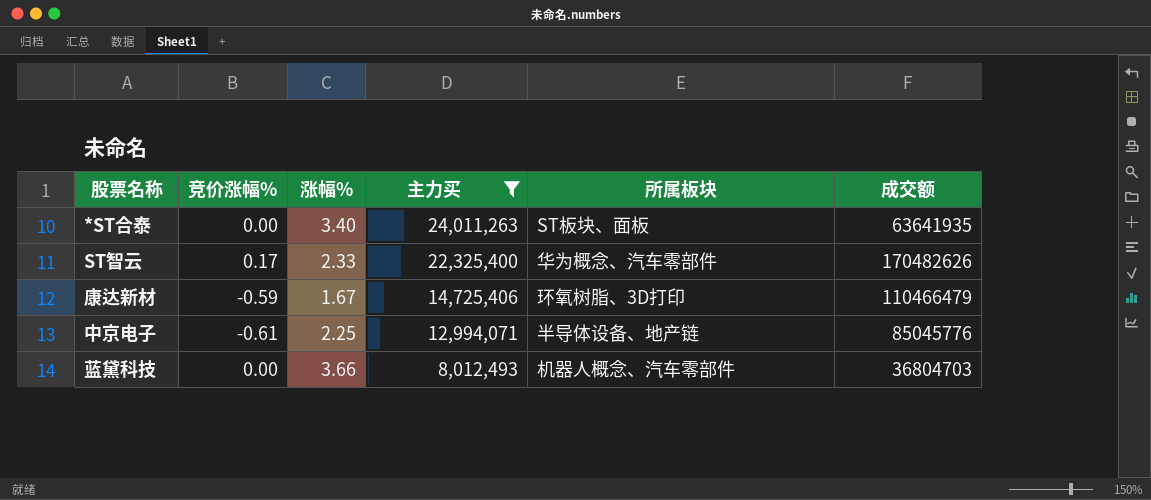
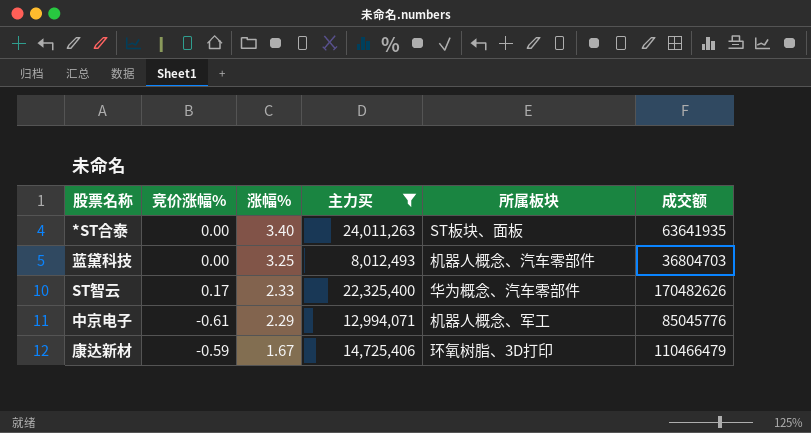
row order: 主力买 descending -> 涨幅% descending
蓝黛科技 | 涨幅%: 3.66 -> 3.25
中京电子 | 涨幅%: 2.25 -> 2.29
中京电子 | 所属板块: 半导体设备、地产链 -> 机器人概念、军工

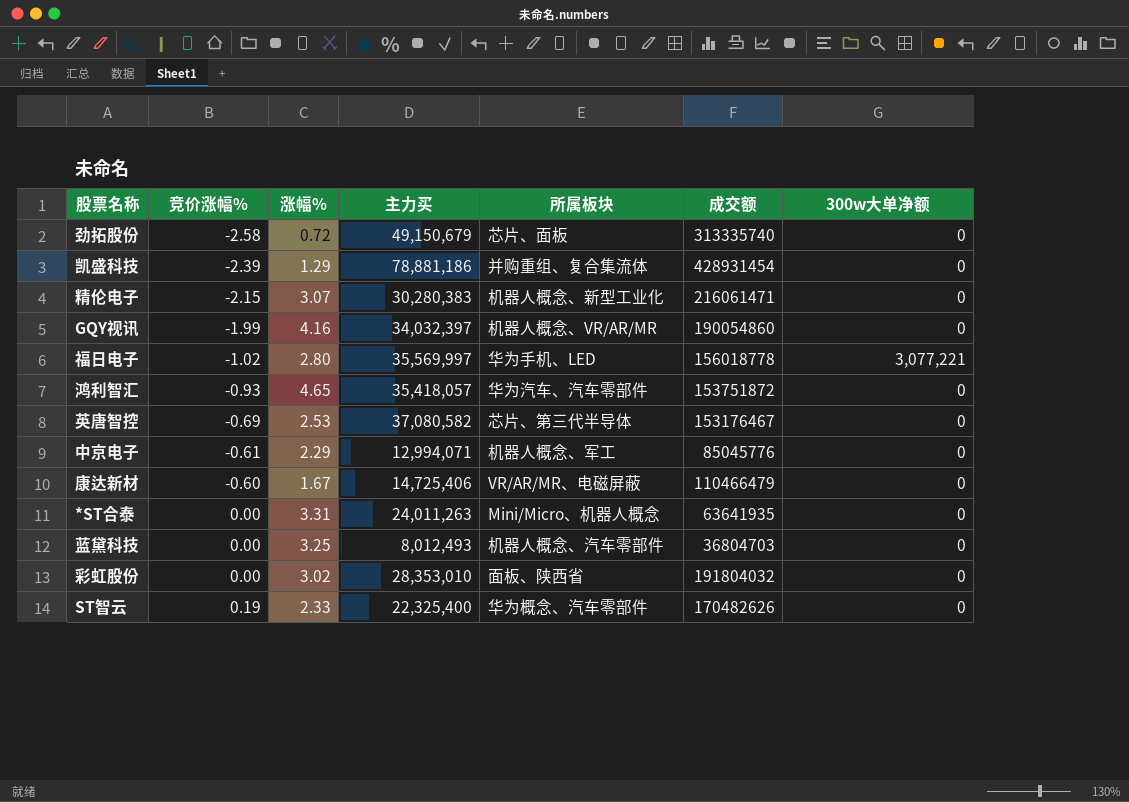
filter: 主力买 <= 24,011,263 -> none
row order: 涨幅% descending -> 竞价涨幅% ascending
column 300w大单净额 | position: none -> 7
康达新材 | 竞价涨幅%: -0.59 -> -0.60
康达新材 | 所属板块: 环氧树脂、3D打印 -> VR/AR/MR、电磁屏蔽
*ST合泰 | 涨幅%: 3.40 -> 3.31
*ST合泰 | 所属板块: ST板块、面板 -> Mini/Micro、机器人概念
ST智云 | 竞价涨幅%: 0.17 -> 0.19

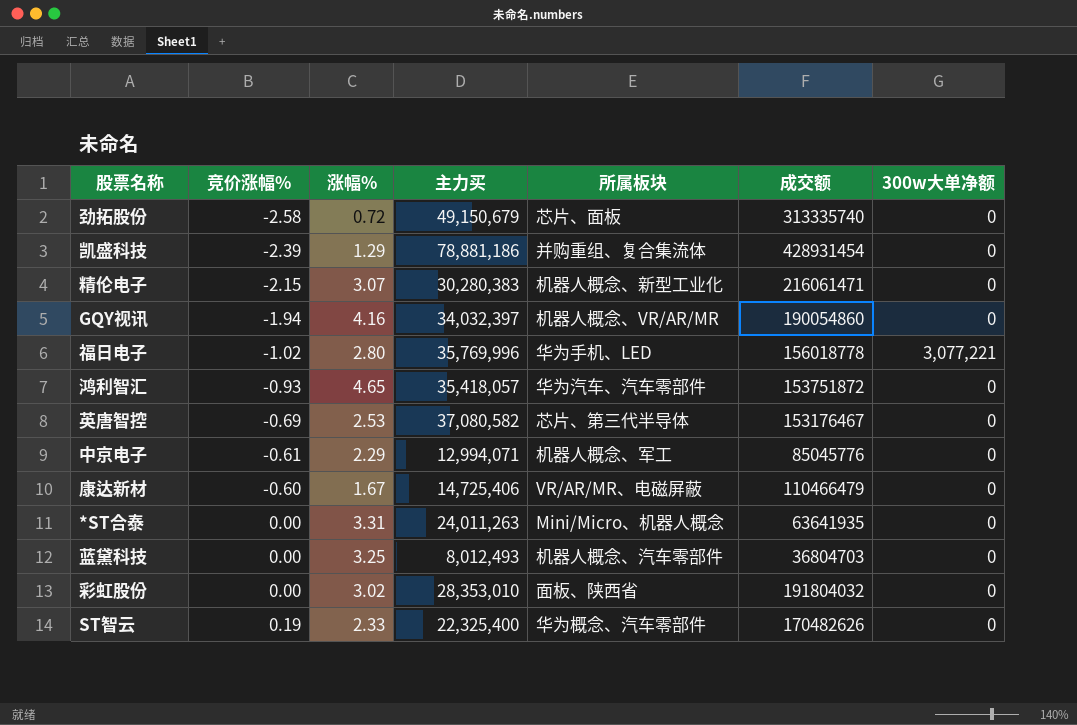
GQY视讯 | 竞价涨幅%: -1.99 -> -1.94
福日电子 | 主力买: 35,569,997 -> 35,769,996

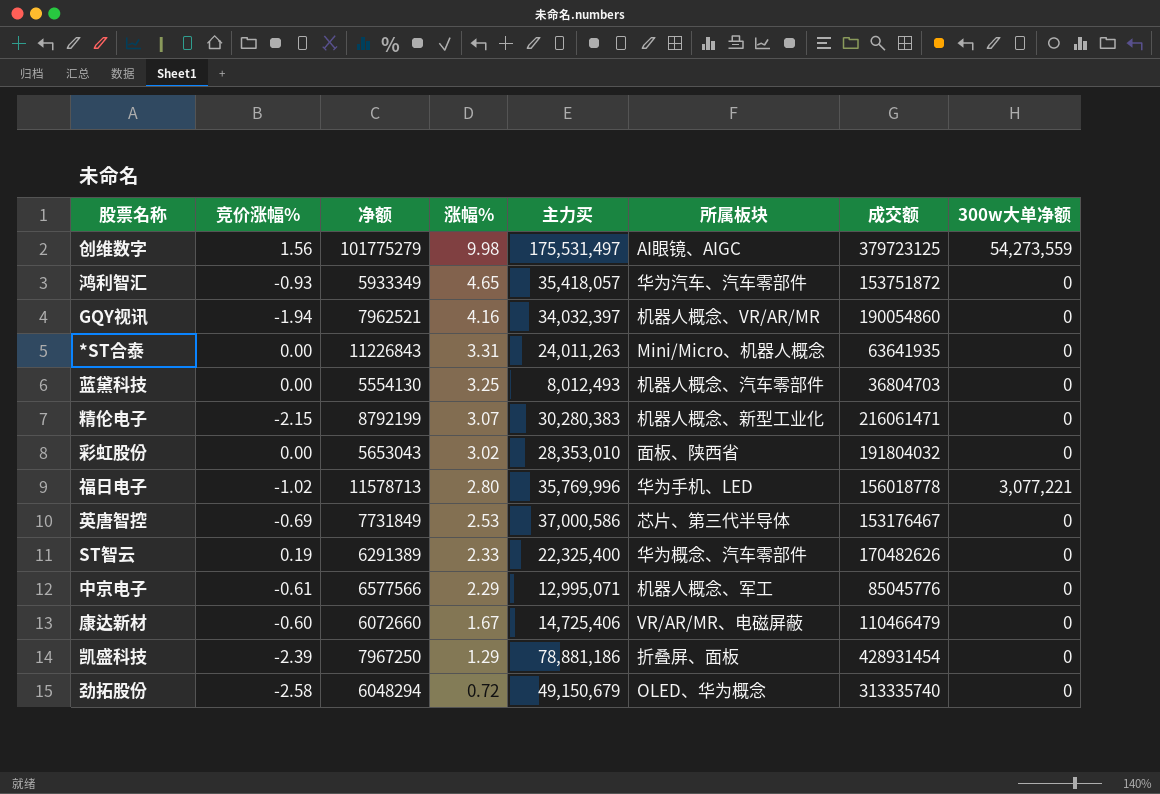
row order: 竞价涨幅% ascending -> 涨幅% descending
column 净额 | position: none -> 3
row 创维数字: none -> 1.56 | 101775279 | 9.98 | 175,531,497 | AI眼镜、AIGC | 379723125 | 54,273,559
英唐智控 | 主力买: 37,080,582 -> 37,000,586
中京电子 | 主力买: 12,994,071 -> 12,995,071
凯盛科技 | 所属板块: 并购重组、复合集流体 -> 折叠屏、面板
劲拓股份 | 所属板块: 芯片、面板 -> OLED、华为概念

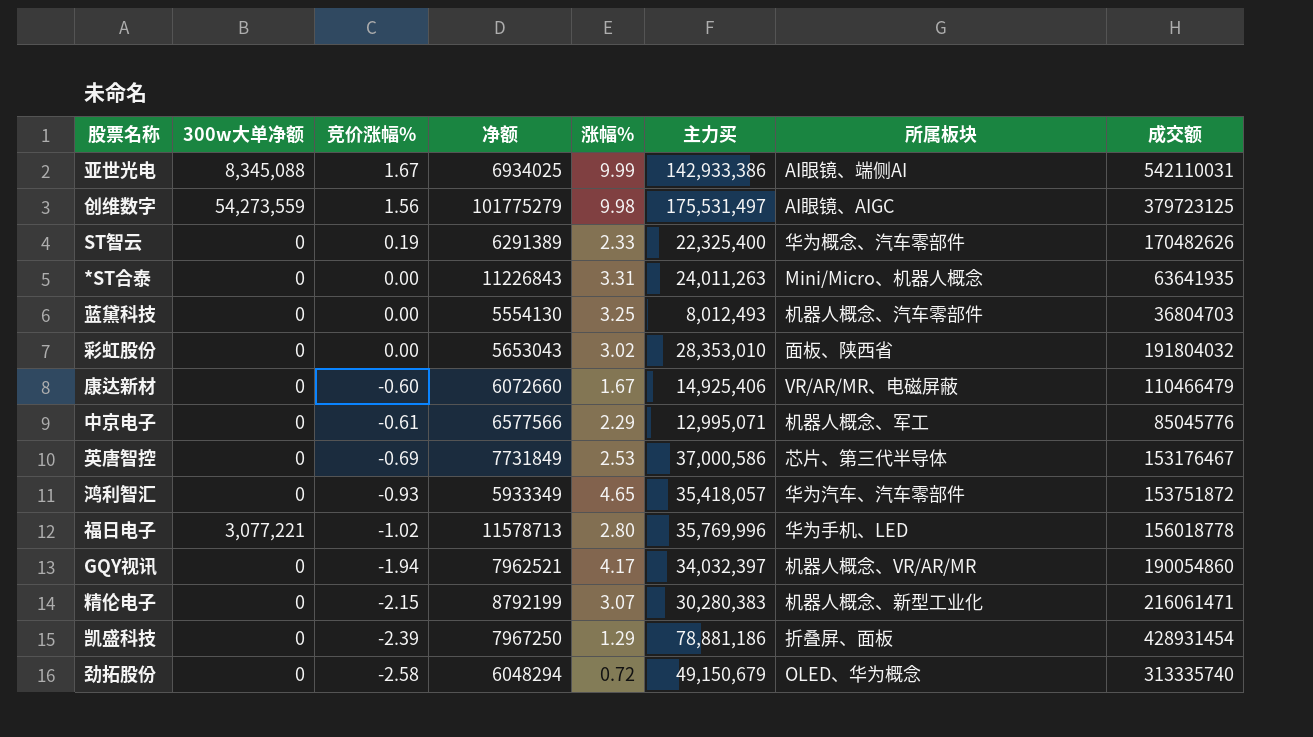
row order: 涨幅% descending -> 竞价涨幅% descending
column 300w大单净额 | position: 8 -> 2
row 亚世光电: none -> 8,345,088 | 1.67 | 6934025 | 9.99 | 142,933,386 | AI眼镜、端侧AI | 542110031
康达新材 | 主力买: 14,725,406 -> 14,925,406
GQY视讯 | 涨幅%: 4.16 -> 4.17

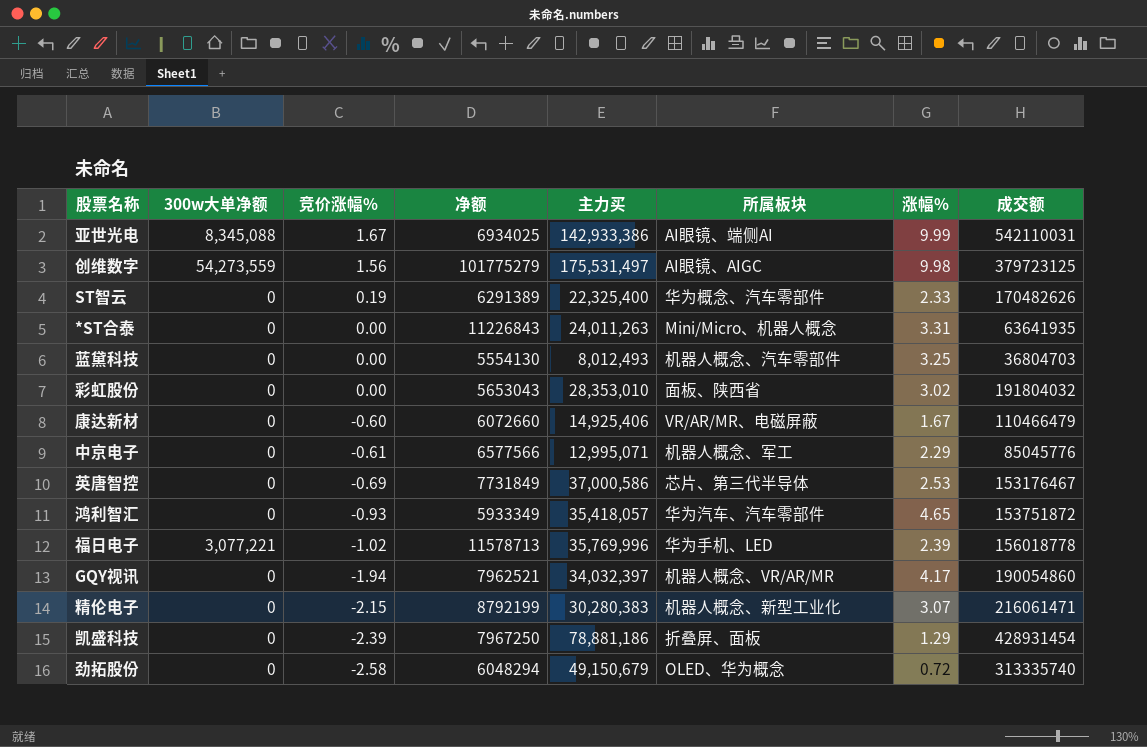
column 涨幅% | position: 5 -> 7
福日电子 | 涨幅%: 2.80 -> 2.39

